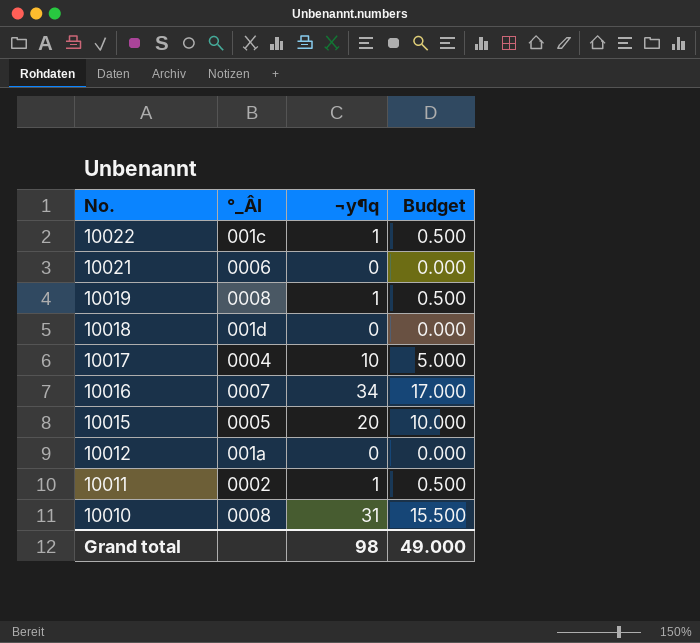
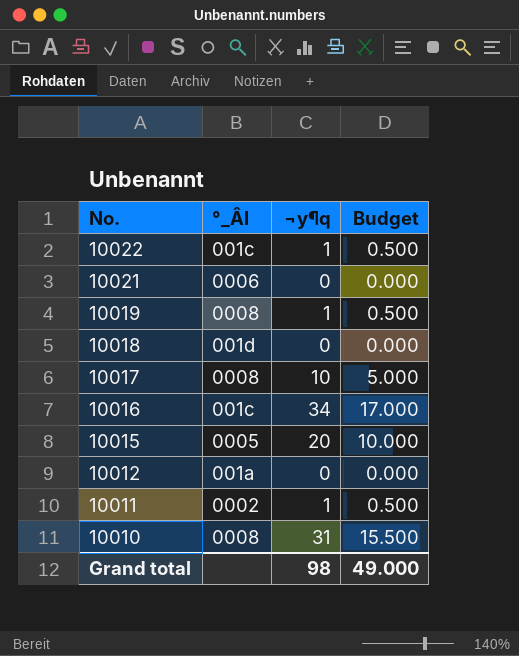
10017 | °_ÂI: 0004 -> 0008
10016 | °_ÂI: 0007 -> 001c

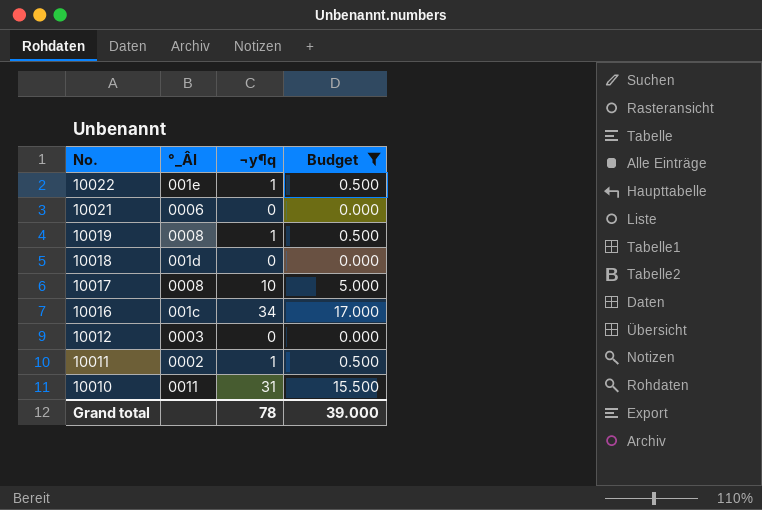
filter: none -> Budget != 10.000
10022 | °_ÂI: 001c -> 001e
10012 | °_ÂI: 001a -> 0003
10010 | °_ÂI: 0008 -> 0011
Grand total | ¬y¶q: 98 -> 78
Grand total | Budget: 49.000 -> 39.000

